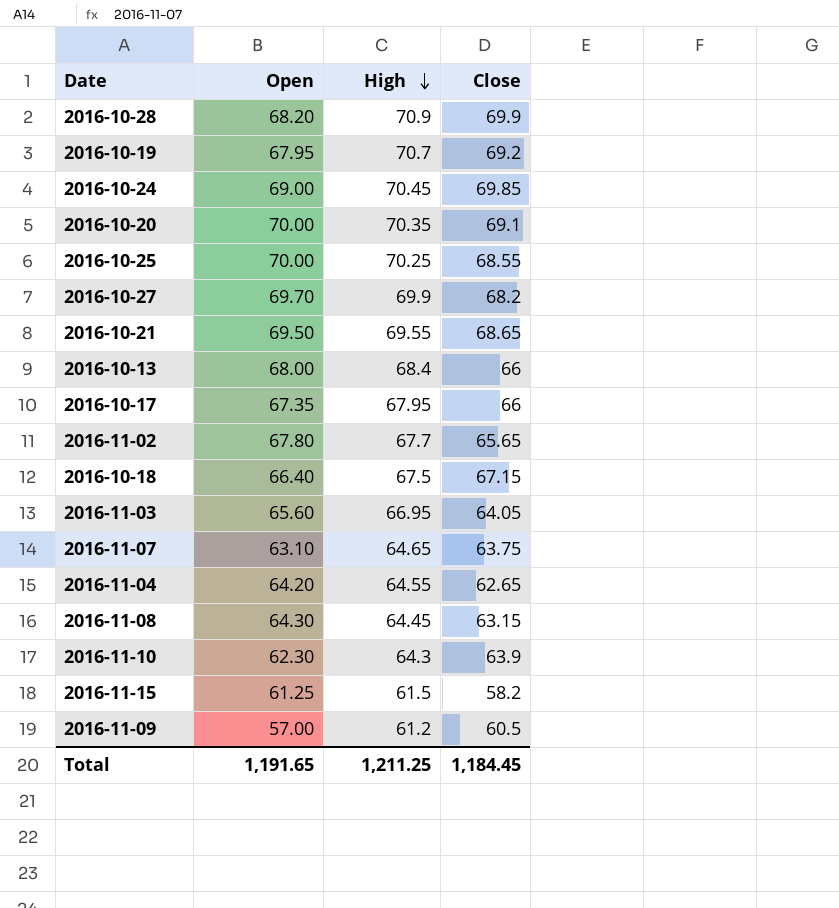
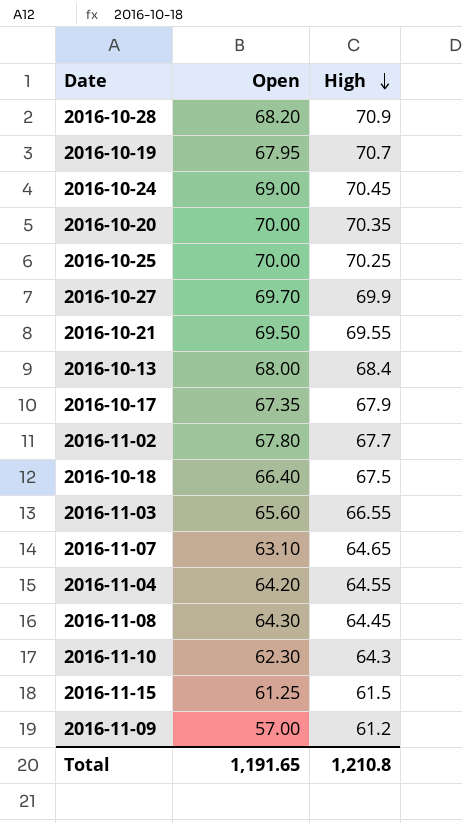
column Close | position: 4 -> none
2016-10-17 | High: 67.95 -> 67.9
2016-11-03 | High: 66.95 -> 66.55
Total | High: 1,211.25 -> 1,210.8

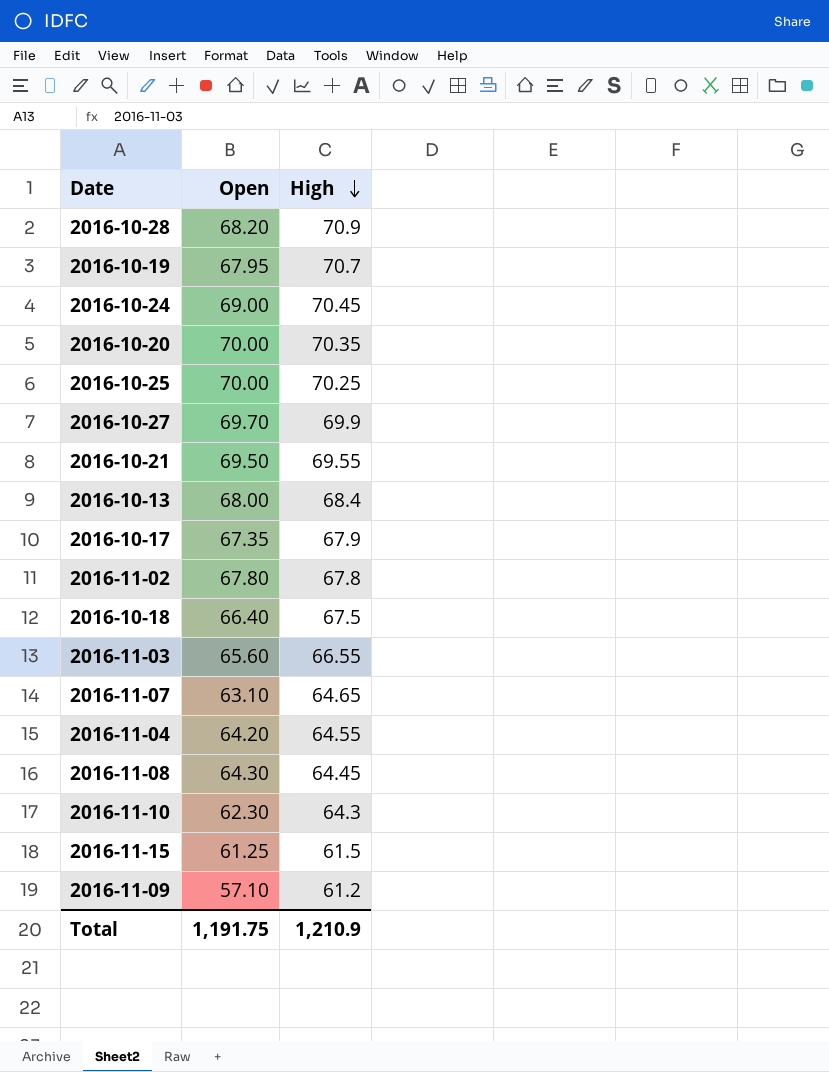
2016-11-02 | High: 67.7 -> 67.8
2016-11-09 | Open: 57.00 -> 57.10
Total | Open: 1,191.65 -> 1,191.75
Total | High: 1,210.8 -> 1,210.9

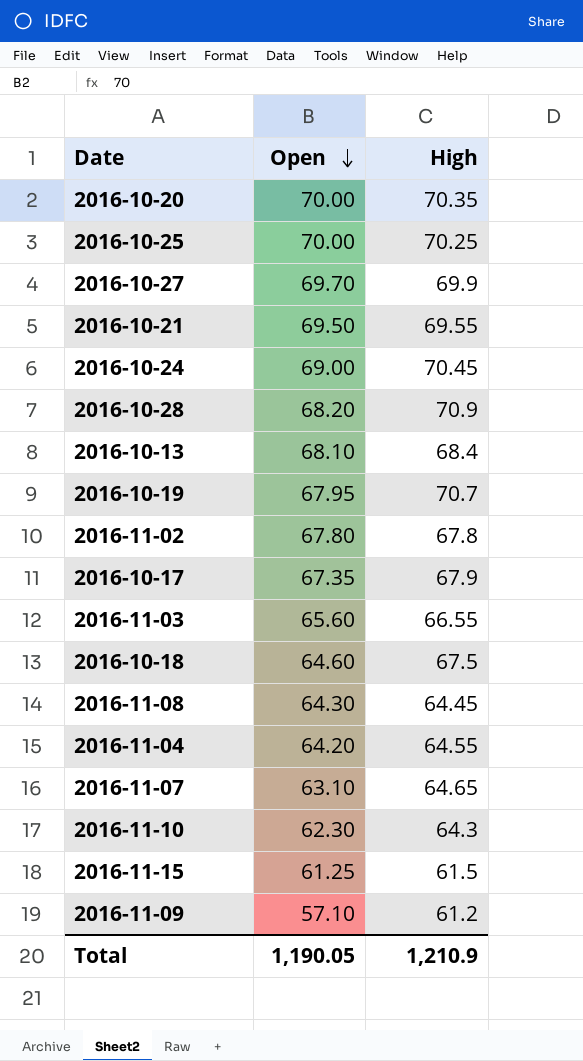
row order: High descending -> Open descending
2016-10-13 | Open: 68.00 -> 68.10
2016-10-18 | Open: 66.40 -> 64.60
Total | Open: 1,191.75 -> 1,190.05

